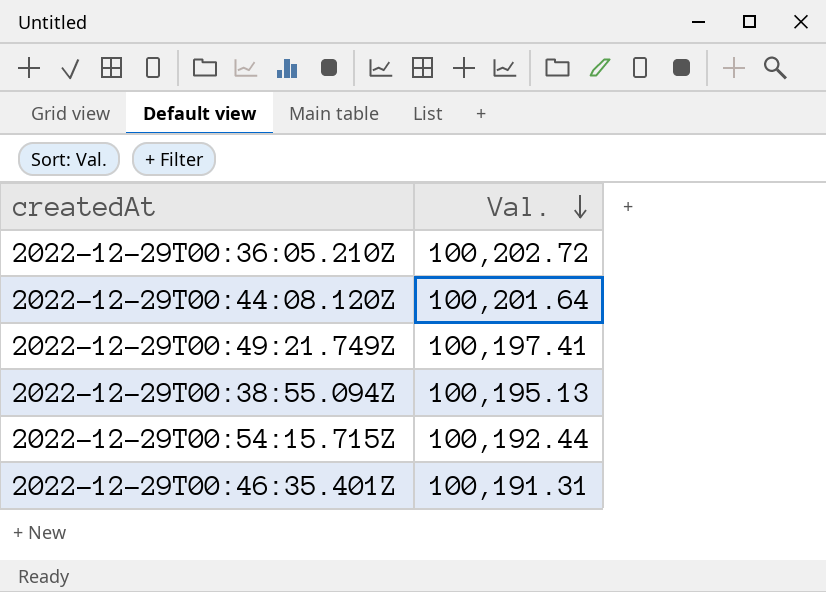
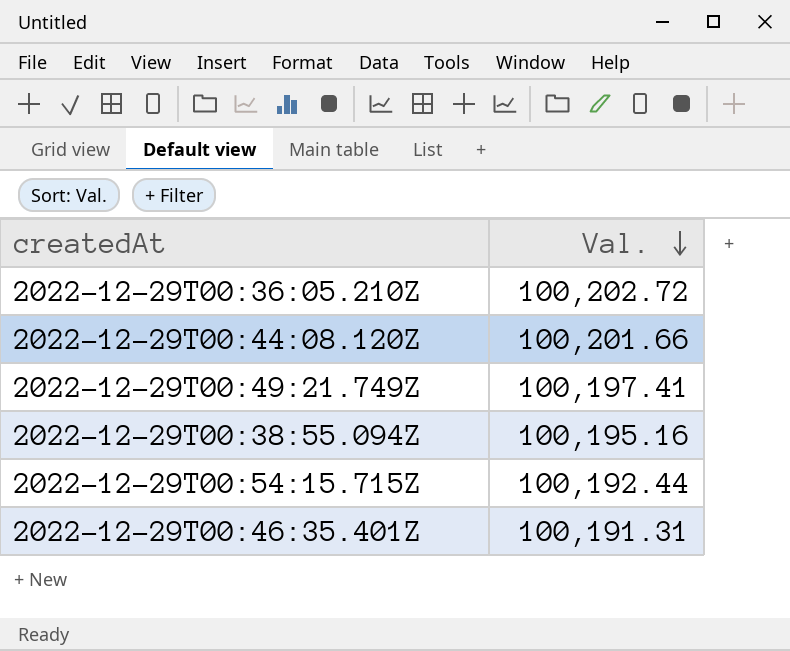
2022-12-29T00:44:08.120Z | Val.: 100,201.64 -> 100,201.66
2022-12-29T00:38:55.094Z | Val.: 100,195.13 -> 100,195.16

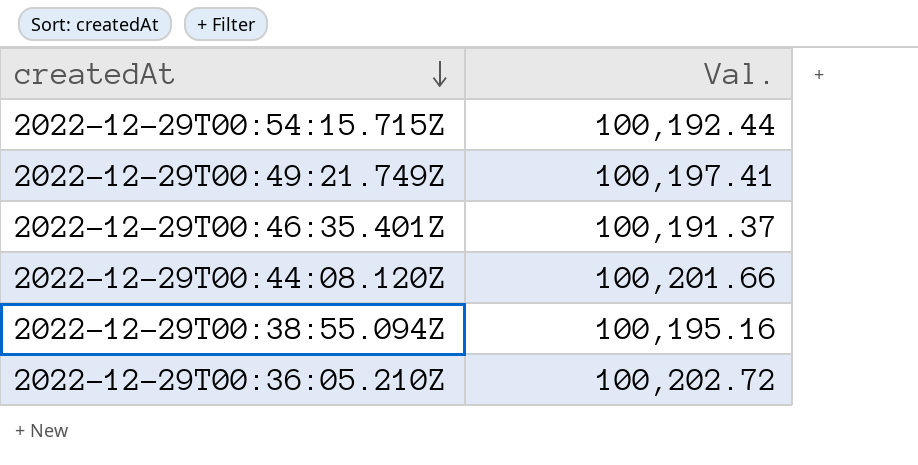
row order: Val. descending -> createdAt descending
2022-12-29T00:46:35.401Z | Val.: 100,191.31 -> 100,191.37

